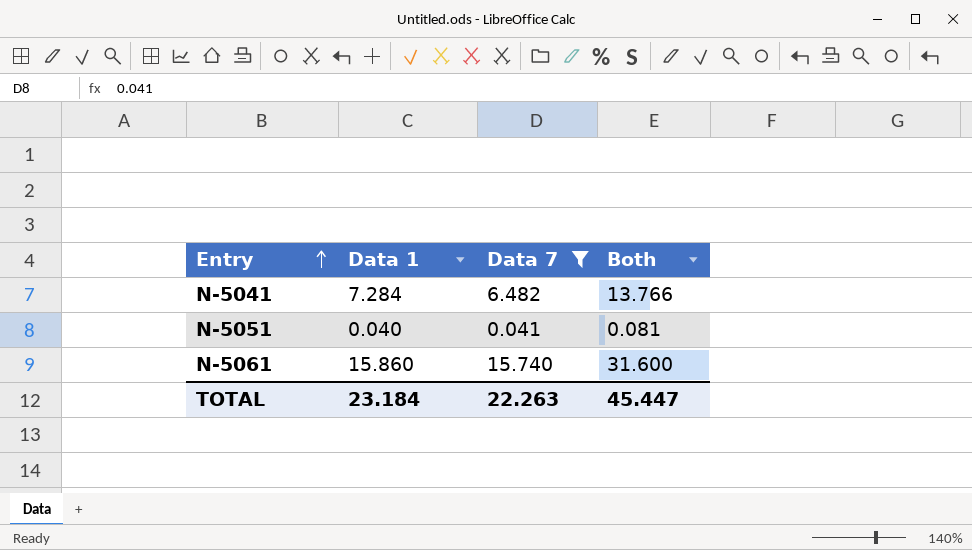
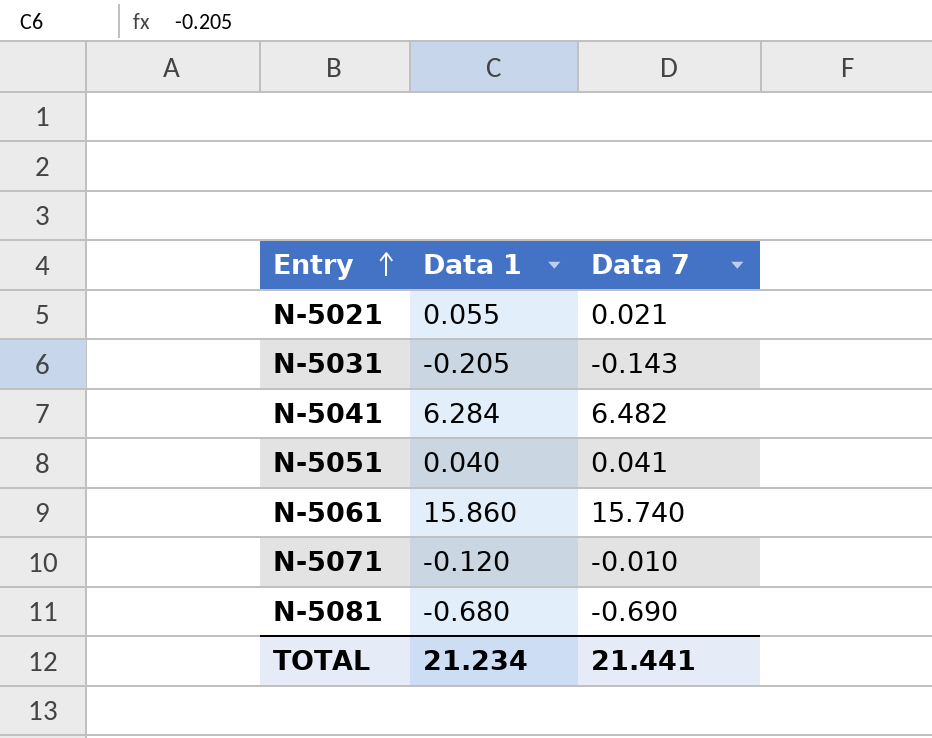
filter: Data 7 >= 0.041 -> none
column Both | formula: [Data 1] + [Data 7] -> none
N-5041 | Data 1: 7.284 -> 6.284
TOTAL | Data 1: 23.184 -> 21.234
TOTAL | Data 7: 22.263 -> 21.441

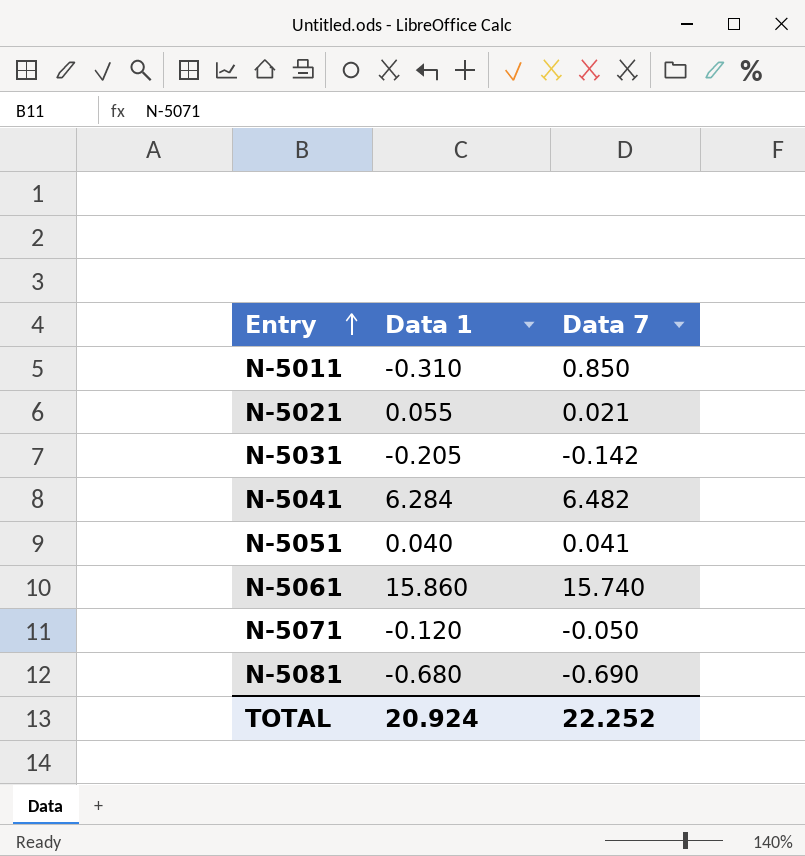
row N-5011: none -> -0.310 | 0.850
N-5031 | Data 7: -0.143 -> -0.142
N-5071 | Data 7: -0.010 -> -0.050
TOTAL | Data 1: 21.234 -> 20.924
TOTAL | Data 7: 21.441 -> 22.252

